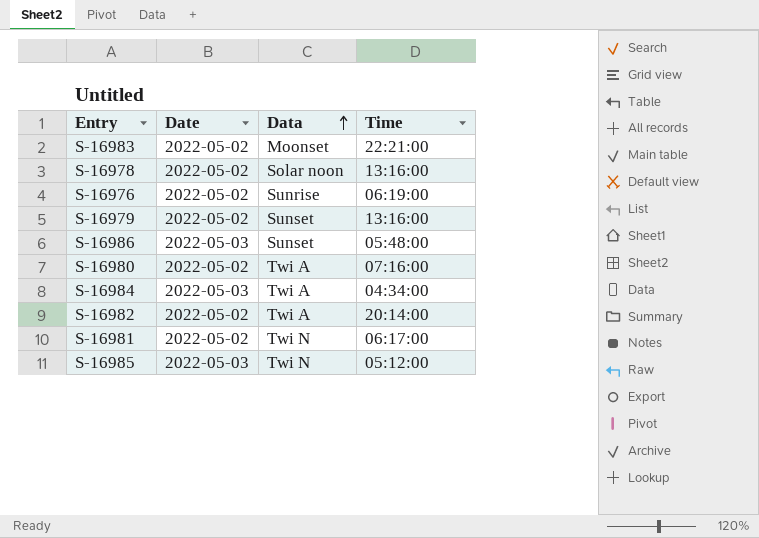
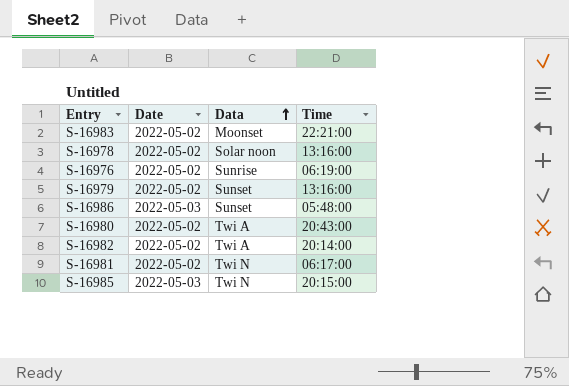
row S-16984: 2022-05-03 | Twi A | 04:34:00 -> none
S-16980 | Time: 07:16:00 -> 20:43:00
S-16985 | Time: 05:12:00 -> 20:15:00

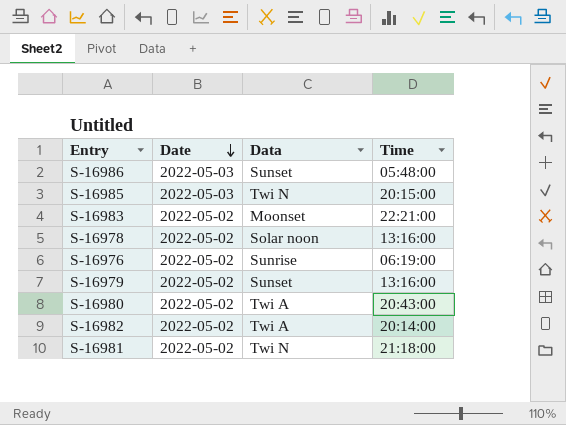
row order: Data ascending -> Date descending
S-16981 | Time: 06:17:00 -> 21:18:00

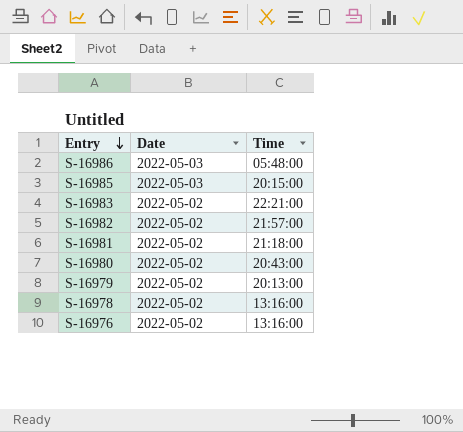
row order: Date descending -> Entry descending
column Data | position: 3 -> none
S-16982 | Time: 20:14:00 -> 21:57:00
S-16979 | Time: 13:16:00 -> 20:13:00
S-16976 | Time: 06:19:00 -> 13:16:00

